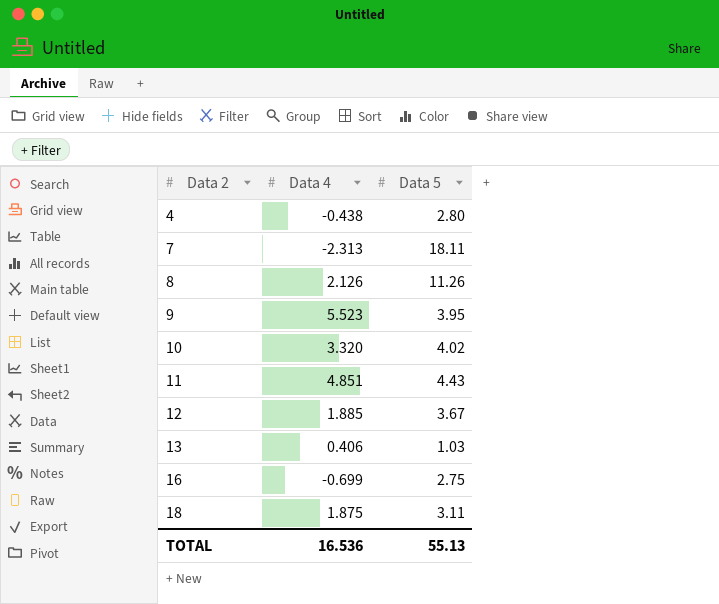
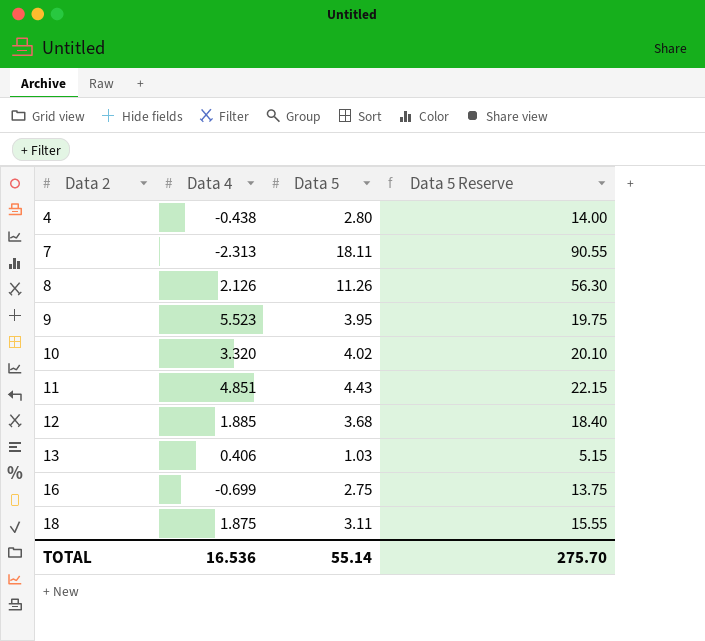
column Data 5 Reserve | formula: none -> [Data 5] * 5
12 | Data 5: 3.67 -> 3.68
TOTAL | Data 5: 55.13 -> 55.14

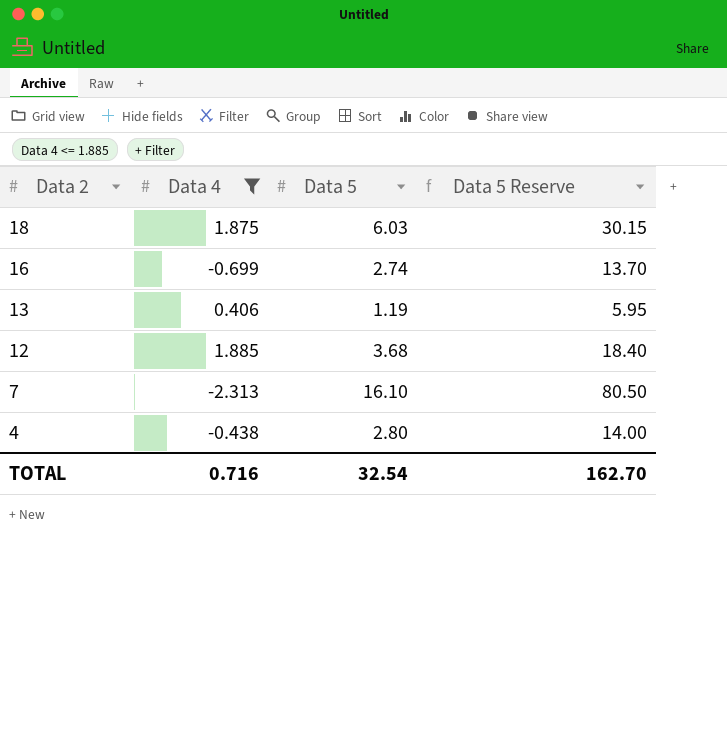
filter: none -> Data 4 <= 1.885
row order: Data 2 ascending -> Data 2 descending
18 | Data 5: 3.11 -> 6.03
18 | Data 5 Reserve: 15.55 -> 30.15
16 | Data 5: 2.75 -> 2.74
16 | Data 5 Reserve: 13.75 -> 13.70
13 | Data 5: 1.03 -> 1.19
13 | Data 5 Reserve: 5.15 -> 5.95
7 | Data 5: 18.11 -> 16.10
7 | Data 5 Reserve: 90.55 -> 80.50
TOTAL | Data 4: 16.536 -> 0.716
TOTAL | Data 5: 55.14 -> 32.54
TOTAL | Data 5 Reserve: 275.70 -> 162.70

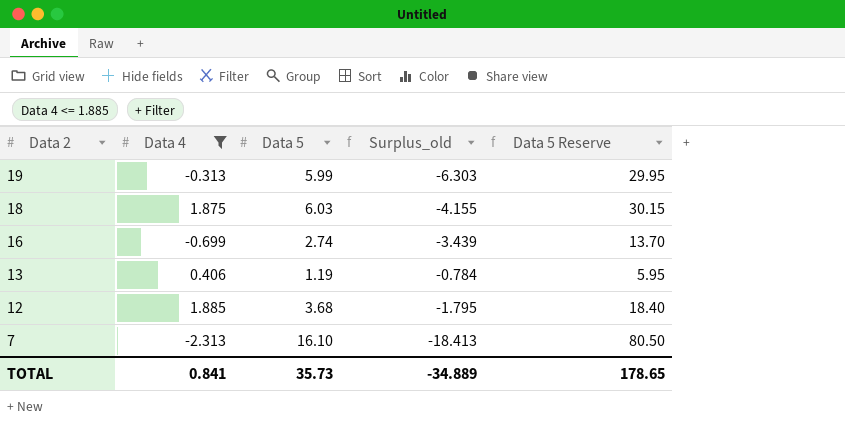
column Surplus_old | formula: none -> [Data 4] - [Data 5]
row 4: -0.438 | 2.80 | 14.00 -> none
row 19: none -> -0.313 | 5.99 | -6.303 | 29.95
TOTAL | Data 4: 0.716 -> 0.841
TOTAL | Data 5: 32.54 -> 35.73
TOTAL | Data 5 Reserve: 162.70 -> 178.65

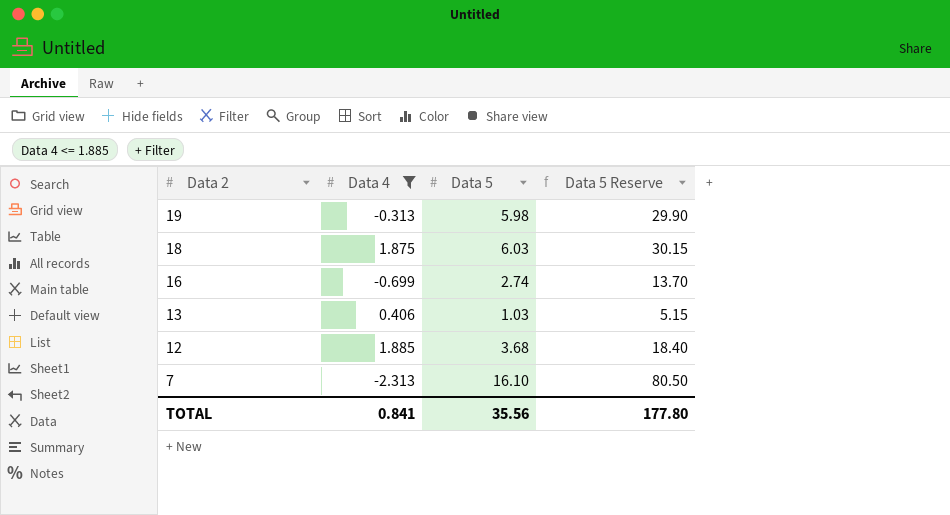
column Surplus_old | formula: [Data 4] - [Data 5] -> none
19 | Data 5: 5.99 -> 5.98
19 | Data 5 Reserve: 29.95 -> 29.90
13 | Data 5: 1.19 -> 1.03
13 | Data 5 Reserve: 5.95 -> 5.15
TOTAL | Data 5: 35.73 -> 35.56
TOTAL | Data 5 Reserve: 178.65 -> 177.80

